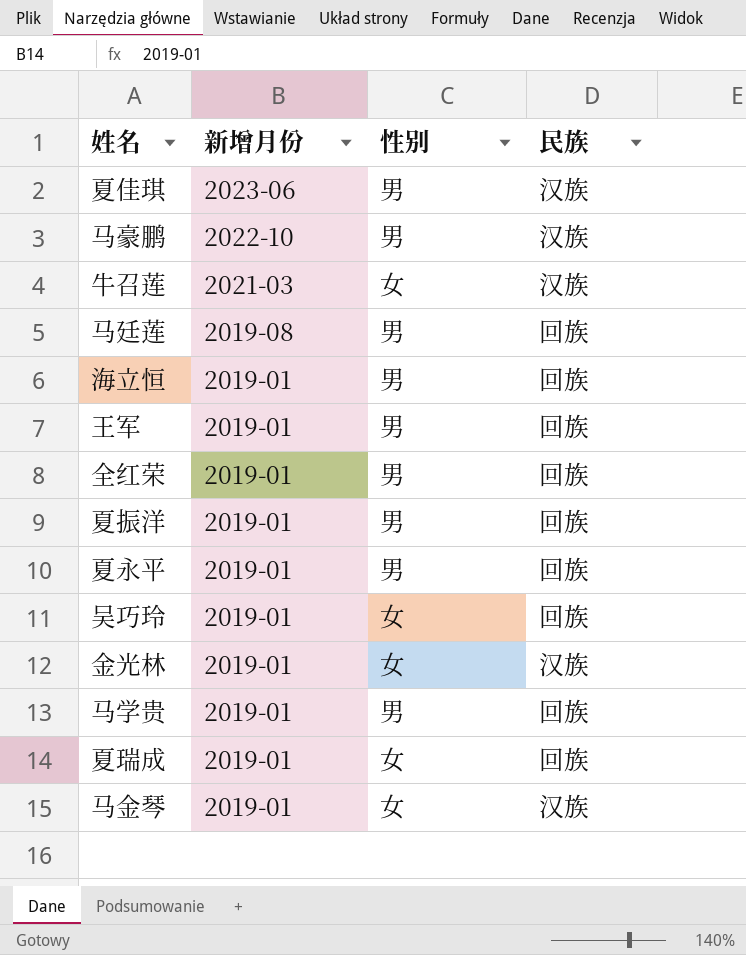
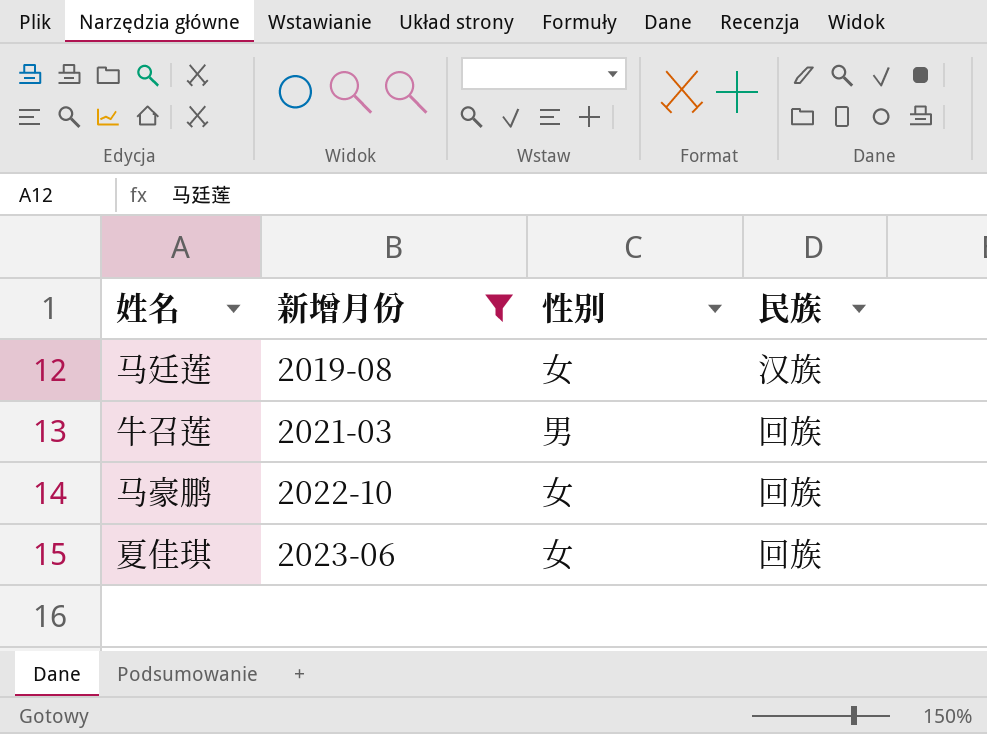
filter: none -> 新增月份 != 2019-01
row order: 新增月份 descending -> 新增月份 ascending
马廷莲 | 性别: 男 -> 女
马廷莲 | 民族: 回族 -> 汉族
牛召莲 | 性别: 女 -> 男
牛召莲 | 民族: 汉族 -> 回族
马豪鹏 | 性别: 男 -> 女
马豪鹏 | 民族: 汉族 -> 回族
夏佳琪 | 性别: 男 -> 女
夏佳琪 | 民族: 汉族 -> 回族

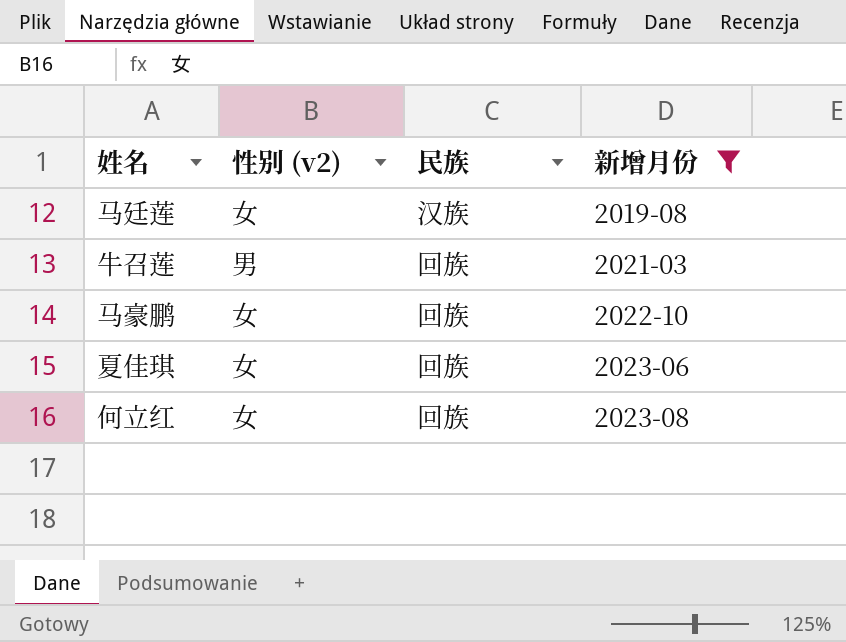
column name: 性别 -> 性别 (v2)
column 新增月份 | position: 2 -> 4
row 何立红: none -> 女 | 回族 | 2023-08

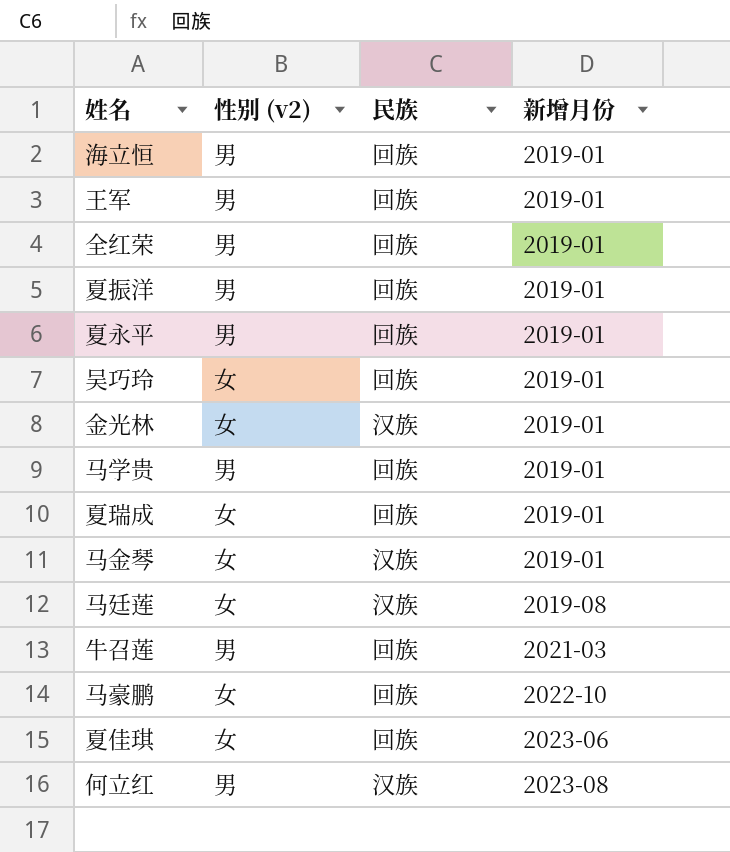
filter: 新增月份 != 2019-01 -> none
何立红 | 性别 (v2): 女 -> 男
何立红 | 民族: 回族 -> 汉族

